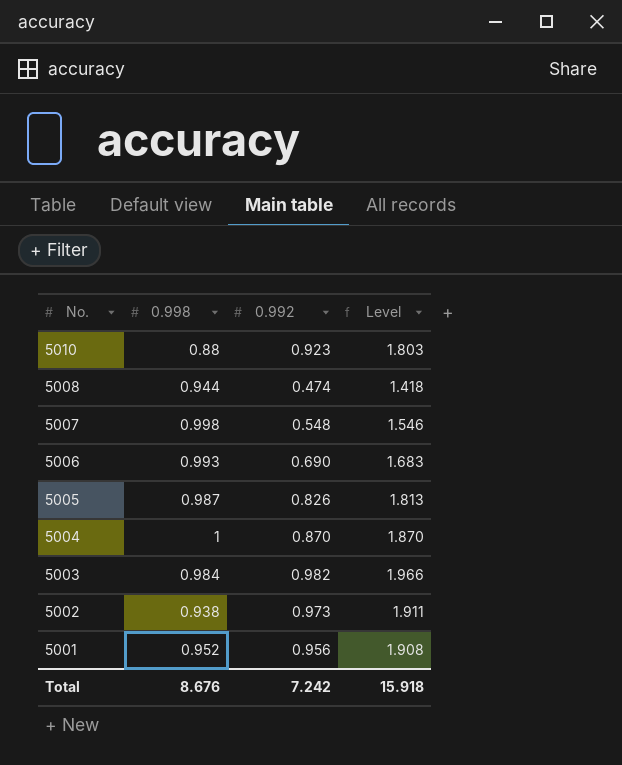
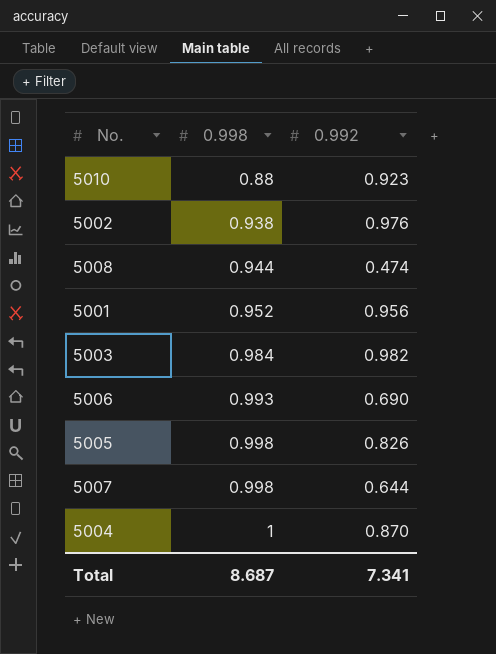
row order: No. descending -> 0.998 ascending
column Level | formula: [0.998] + [0.992] -> none
5002 | 0.992: 0.973 -> 0.976
5005 | 0.998: 0.987 -> 0.998
5007 | 0.992: 0.548 -> 0.644
Total | 0.998: 8.676 -> 8.687
Total | 0.992: 7.242 -> 7.341

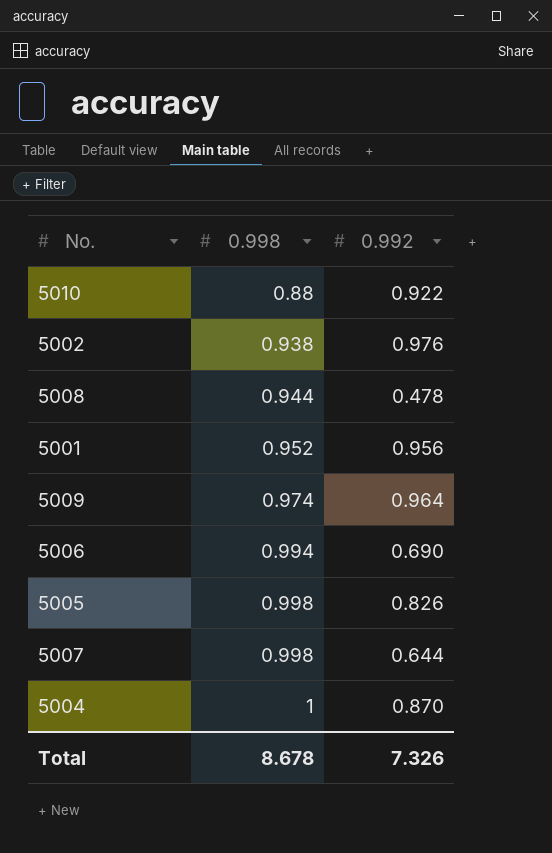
row 5003: 0.984 | 0.982 -> none
5010 | 0.992: 0.923 -> 0.922
5008 | 0.992: 0.474 -> 0.478
row 5009: none -> 0.974 | 0.964
5006 | 0.998: 0.993 -> 0.994
Total | 0.998: 8.687 -> 8.678
Total | 0.992: 7.341 -> 7.326

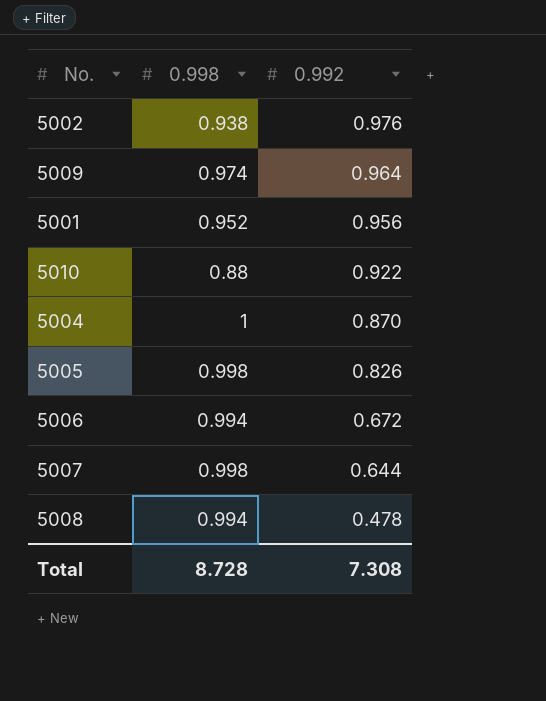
row order: 0.998 ascending -> 0.992 descending
5006 | 0.992: 0.690 -> 0.672
5008 | 0.998: 0.944 -> 0.994
Total | 0.998: 8.678 -> 8.728
Total | 0.992: 7.326 -> 7.308

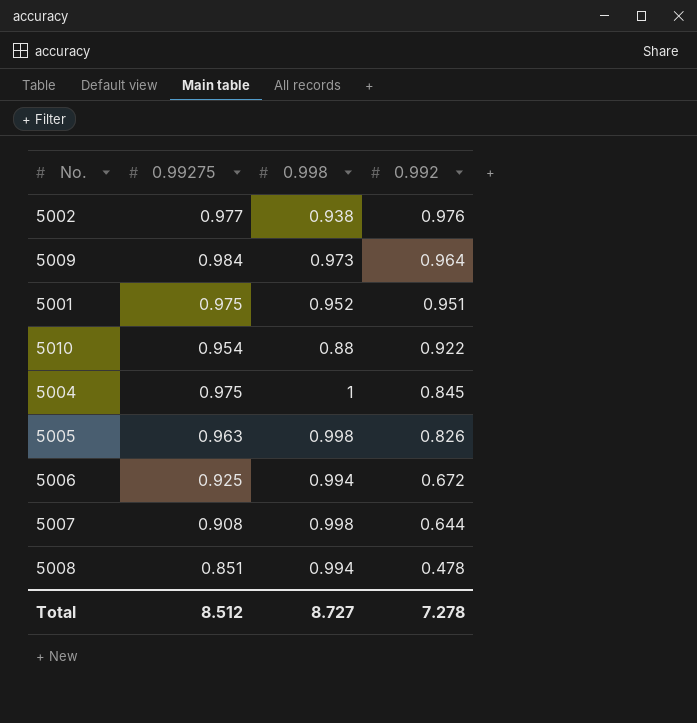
column 0.99275 | position: none -> 2
5009 | 0.998: 0.974 -> 0.973
5001 | 0.992: 0.956 -> 0.951
5004 | 0.992: 0.870 -> 0.845
Total | 0.998: 8.728 -> 8.727
Total | 0.992: 7.308 -> 7.278

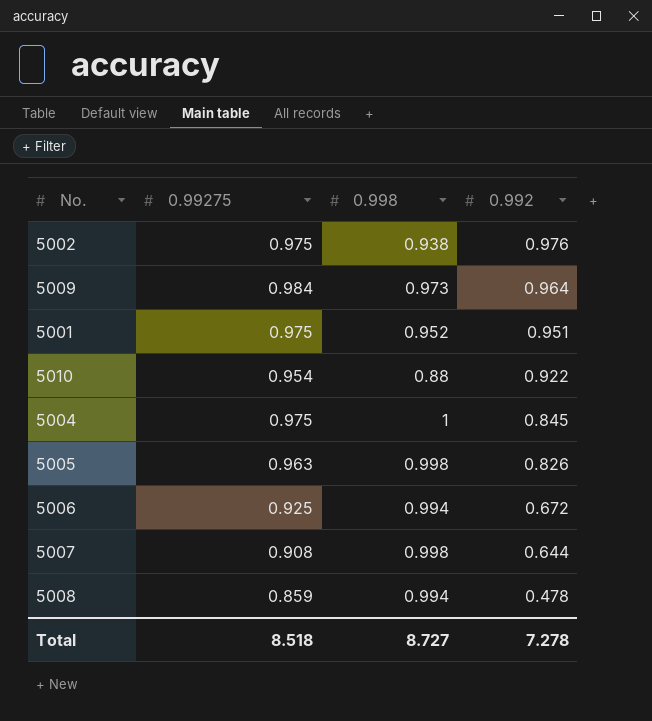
5002 | 0.99275: 0.977 -> 0.975
5008 | 0.99275: 0.851 -> 0.859
Total | 0.99275: 8.512 -> 8.518

